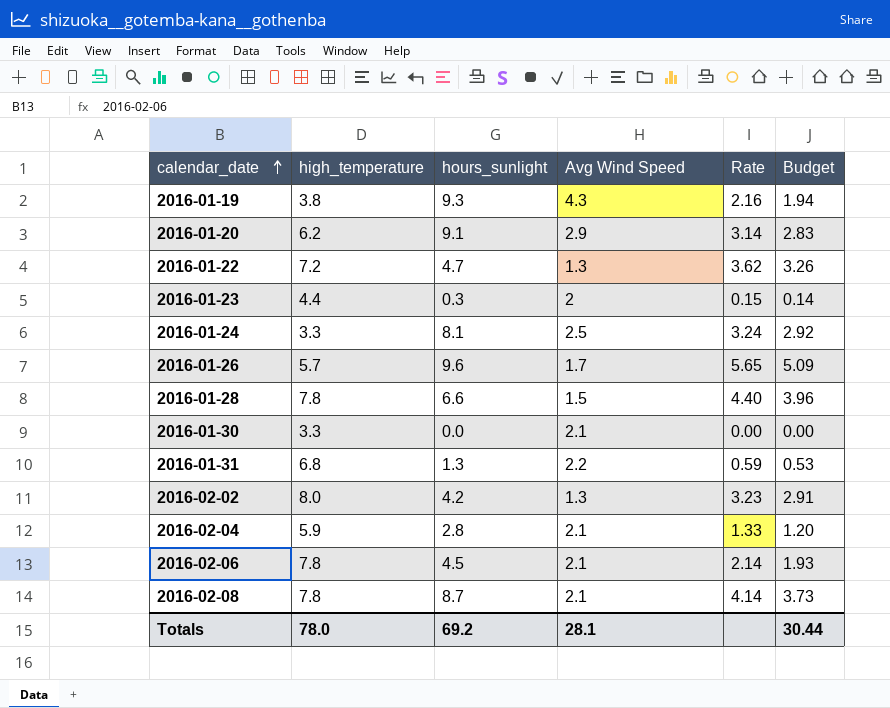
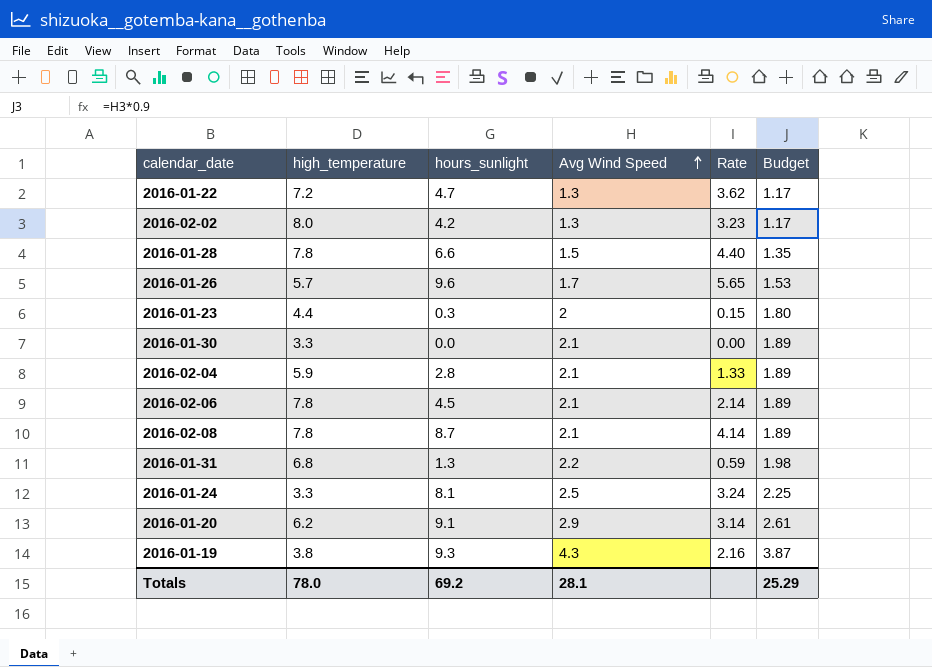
row order: calendar_date ascending -> Avg Wind Speed ascending
column Budget | formula: [Rate] * 0.9 -> [Avg Wind Speed] * 0.9
Totals | Budget: 30.44 -> 25.29

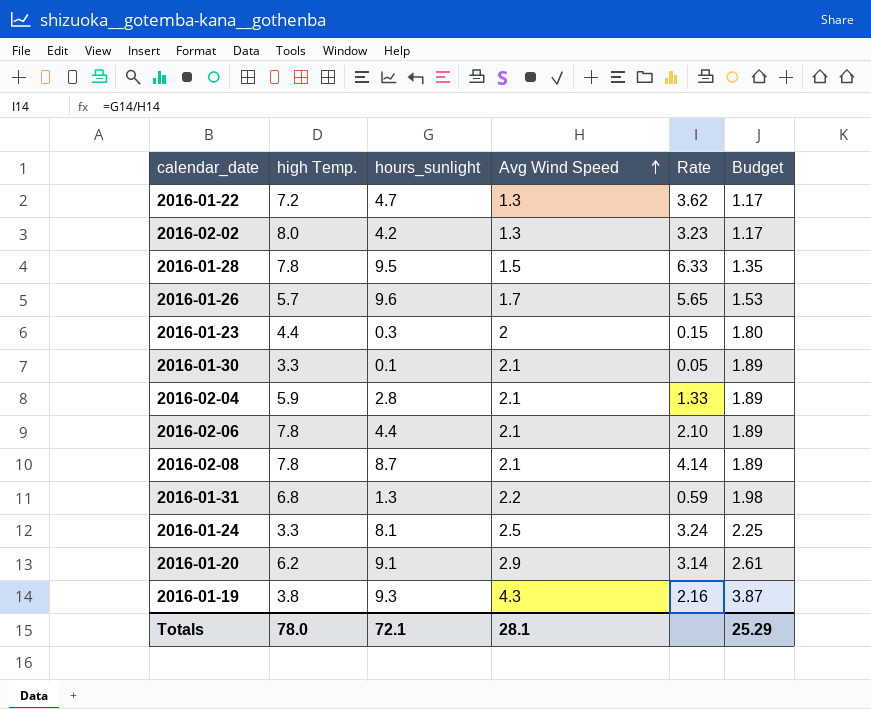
column name: high_temperature -> high Temp.
2016-01-28 | hours_sunlight: 6.6 -> 9.5
2016-01-28 | Rate: 4.40 -> 6.33
2016-01-30 | hours_sunlight: 0.0 -> 0.1
2016-01-30 | Rate: 0.00 -> 0.05
2016-02-06 | hours_sunlight: 4.5 -> 4.4
2016-02-06 | Rate: 2.14 -> 2.10
Totals | hours_sunlight: 69.2 -> 72.1

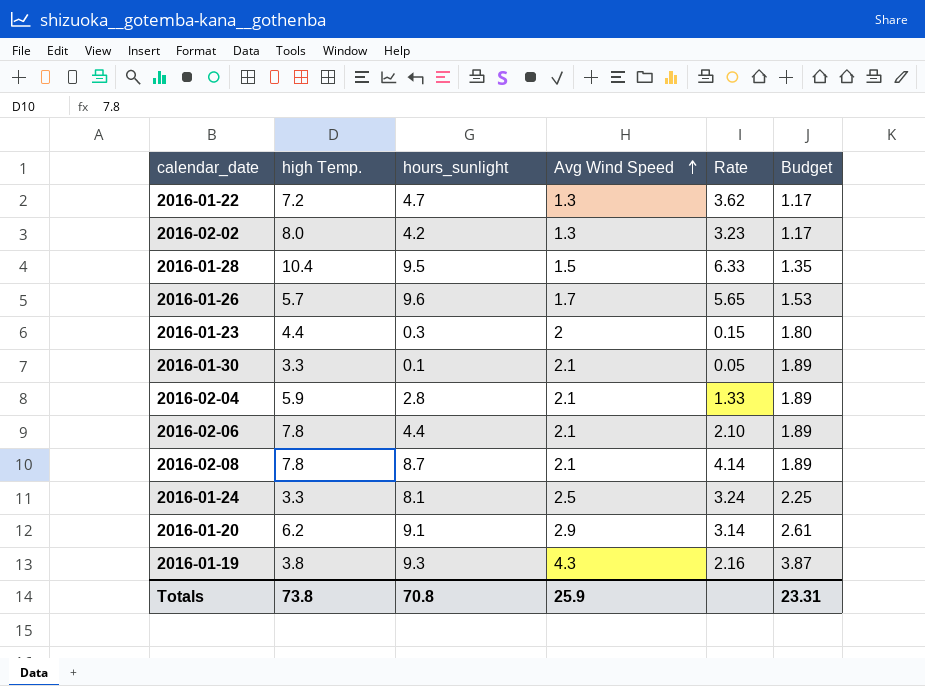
row 2016-01-31: 6.8 | 1.3 | 2.2 | 0.59 | 1.98 -> none
2016-01-28 | high Temp.: 7.8 -> 10.4
Totals | high Temp.: 78.0 -> 73.8
Totals | hours_sunlight: 72.1 -> 70.8
Totals | Avg Wind Speed: 28.1 -> 25.9
Totals | Budget: 25.29 -> 23.31

